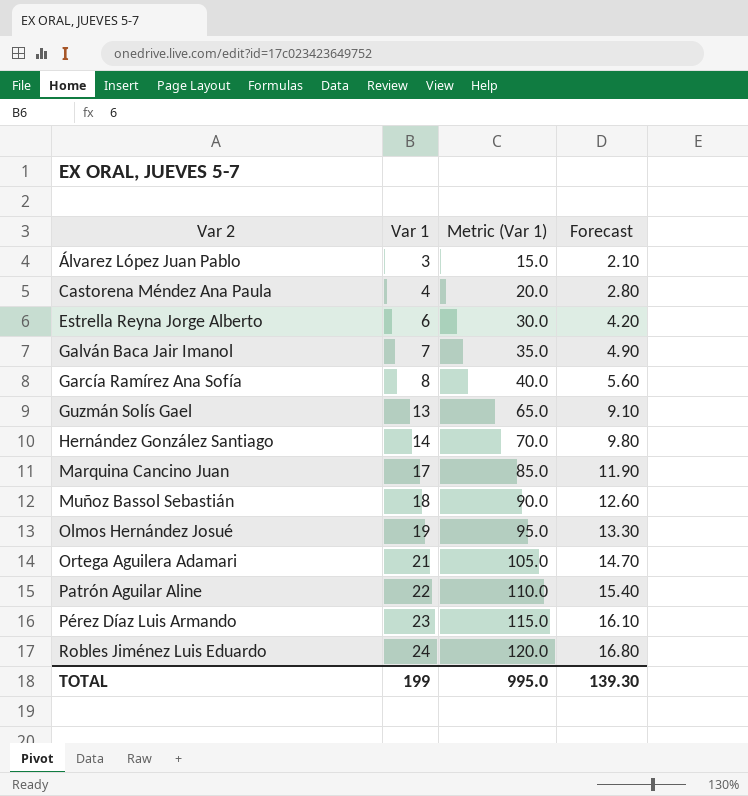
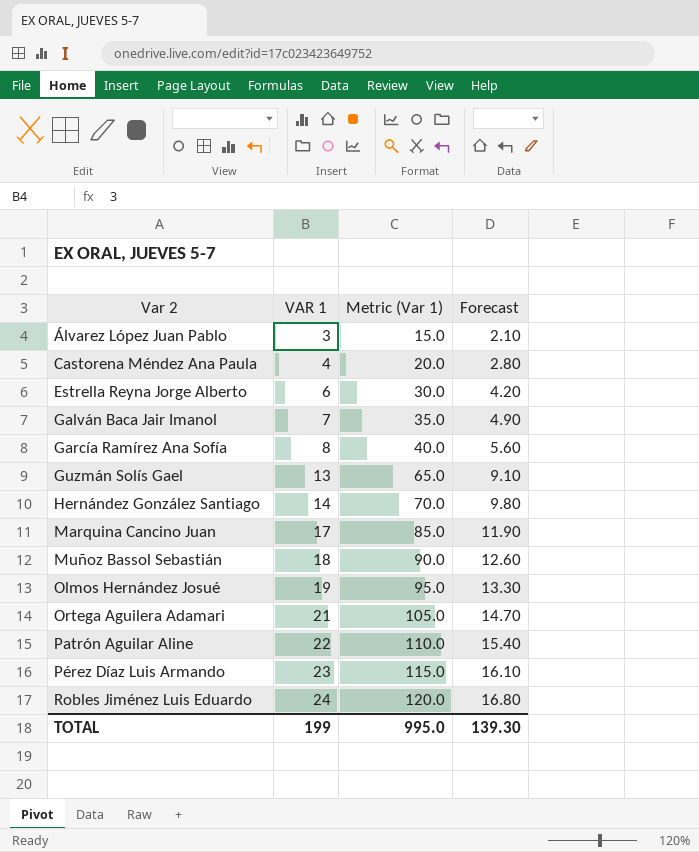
column name: Var 1 -> VAR 1

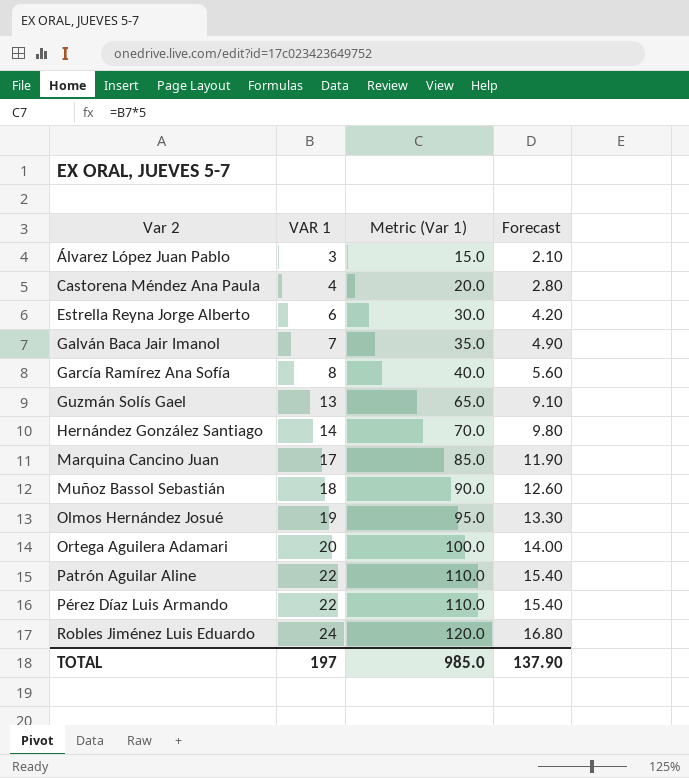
Ortega Aguilera Adamari | VAR 1: 21 -> 20
Ortega Aguilera Adamari | Metric (Var 1): 105.0 -> 100.0
Ortega Aguilera Adamari | Forecast: 14.70 -> 14.00
Pérez Díaz Luis Armando | VAR 1: 23 -> 22
Pérez Díaz Luis Armando | Metric (Var 1): 115.0 -> 110.0
Pérez Díaz Luis Armando | Forecast: 16.10 -> 15.40
TOTAL | VAR 1: 199 -> 197
TOTAL | Metric (Var 1): 995.0 -> 985.0
TOTAL | Forecast: 139.30 -> 137.90

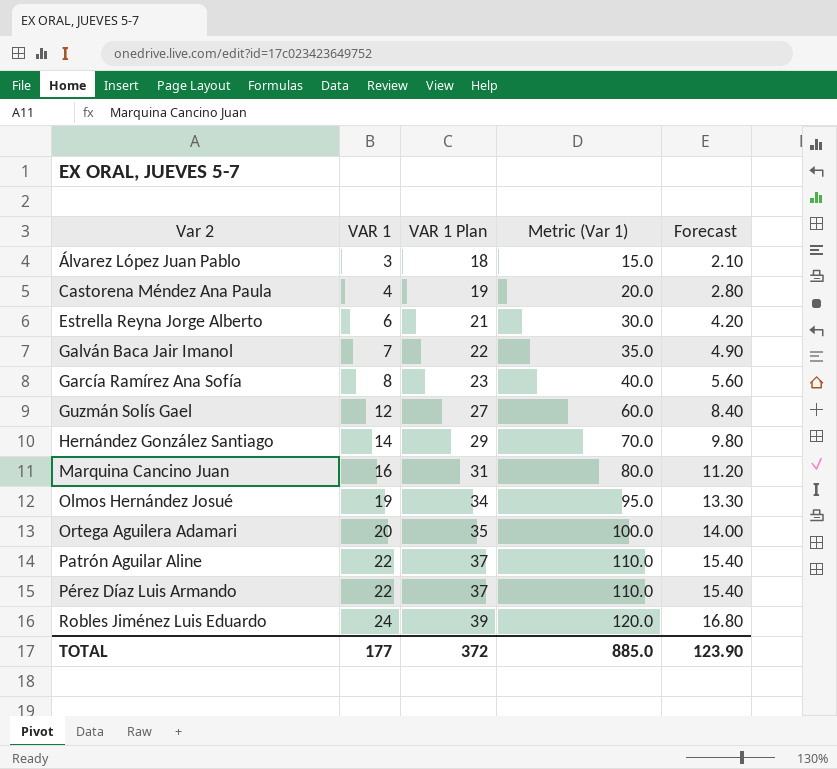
column VAR 1 Plan | formula: none -> [VAR 1] + 15
row Muñoz Bassol Sebastián: 18 | 90.0 | 12.60 -> none
Guzmán Solís Gael | VAR 1: 13 -> 12
Guzmán Solís Gael | Metric (Var 1): 65.0 -> 60.0
Guzmán Solís Gael | Forecast: 9.10 -> 8.40
Marquina Cancino Juan | VAR 1: 17 -> 16
Marquina Cancino Juan | Metric (Var 1): 85.0 -> 80.0
Marquina Cancino Juan | Forecast: 11.90 -> 11.20
TOTAL | VAR 1: 197 -> 177
TOTAL | Metric (Var 1): 985.0 -> 885.0
TOTAL | Forecast: 137.90 -> 123.90

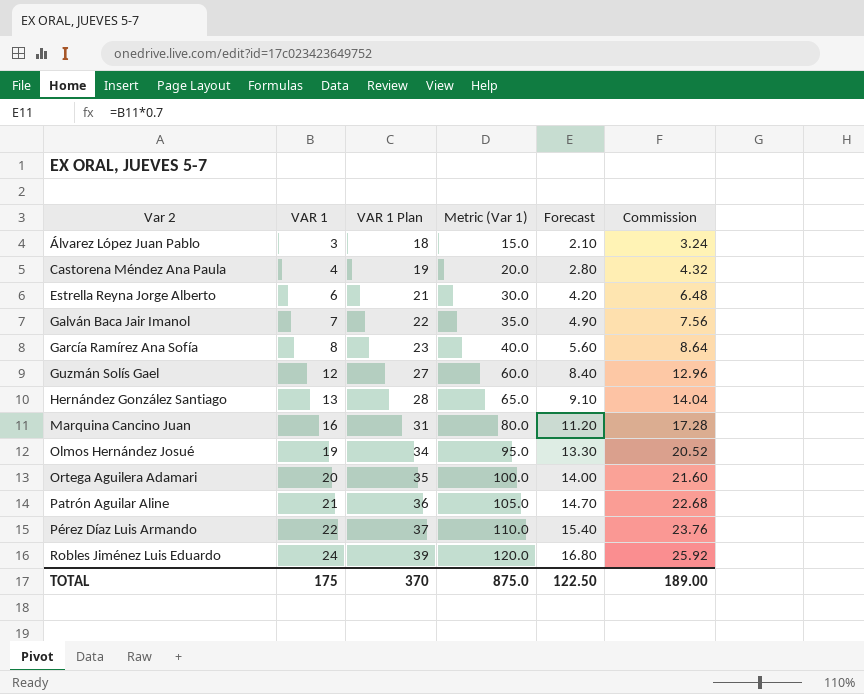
column Commission | formula: none -> [VAR 1] * 1.08
Hernández González Santiago | VAR 1: 14 -> 13
Hernández González Santiago | VAR 1 Plan: 29 -> 28
Hernández González Santiago | Metric (Var 1): 70.0 -> 65.0
Hernández González Santiago | Forecast: 9.80 -> 9.10
Patrón Aguilar Aline | VAR 1: 22 -> 21
Patrón Aguilar Aline | VAR 1 Plan: 37 -> 36
Patrón Aguilar Aline | Metric (Var 1): 110.0 -> 105.0
Patrón Aguilar Aline | Forecast: 15.40 -> 14.70
TOTAL | VAR 1: 177 -> 175
TOTAL | VAR 1 Plan: 372 -> 370
TOTAL | Metric (Var 1): 885.0 -> 875.0
TOTAL | Forecast: 123.90 -> 122.50

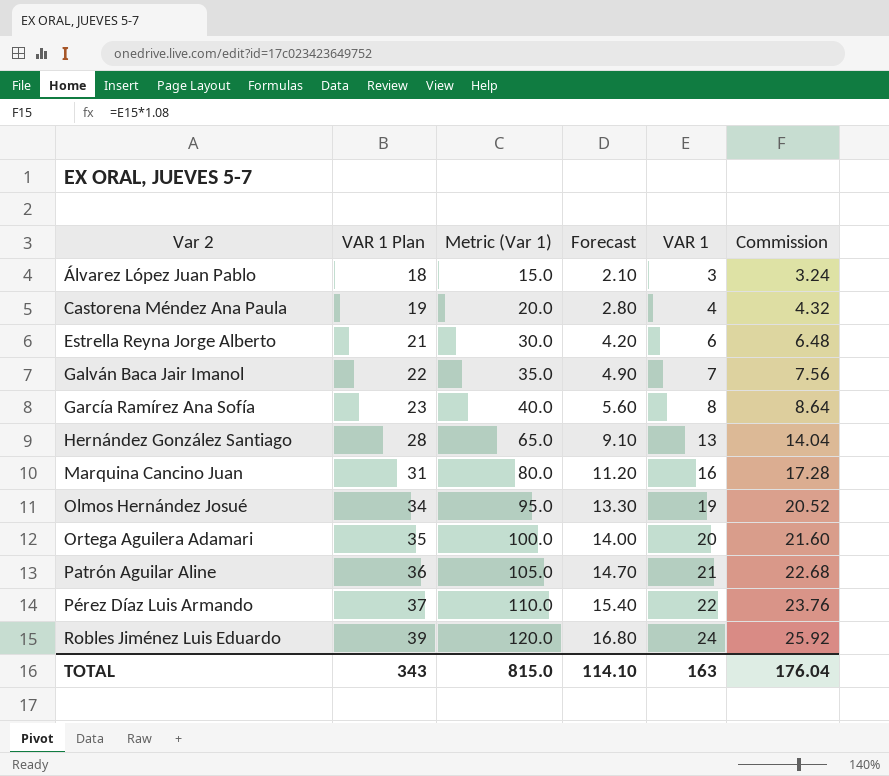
column VAR 1 | position: 2 -> 5
row Guzmán Solís Gael: 12 | 27 | 60.0 | 8.40 | 12.96 -> none
TOTAL | VAR 1 Plan: 370 -> 343
TOTAL | Metric (Var 1): 875.0 -> 815.0
TOTAL | Forecast: 122.50 -> 114.10
TOTAL | VAR 1: 175 -> 163
TOTAL | Commission: 189.00 -> 176.04

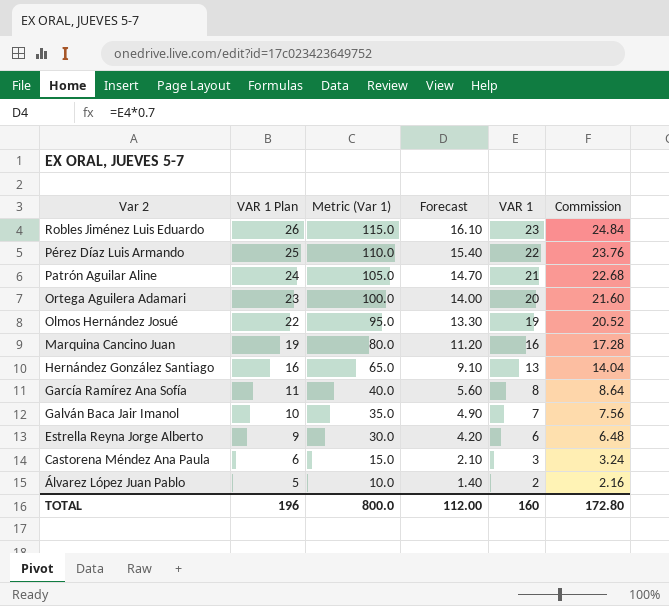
row order: Var 2 ascending -> Var 2 descending
column VAR 1 Plan | formula: [VAR 1] + 15 -> [VAR 1] + 3
Robles Jiménez Luis Eduardo | Metric (Var 1): 120.0 -> 115.0
Robles Jiménez Luis Eduardo | Forecast: 16.80 -> 16.10
Robles Jiménez Luis Eduardo | VAR 1: 24 -> 23
Robles Jiménez Luis Eduardo | Commission: 25.92 -> 24.84
Castorena Méndez Ana Paula | Metric (Var 1): 20.0 -> 15.0
Castorena Méndez Ana Paula | Forecast: 2.80 -> 2.10
Castorena Méndez Ana Paula | VAR 1: 4 -> 3
Castorena Méndez Ana Paula | Commission: 4.32 -> 3.24
Álvarez López Juan Pablo | Metric (Var 1): 15.0 -> 10.0
Álvarez López Juan Pablo | Forecast: 2.10 -> 1.40
Álvarez López Juan Pablo | VAR 1: 3 -> 2
Álvarez López Juan Pablo | Commission: 3.24 -> 2.16
TOTAL | VAR 1 Plan: 343 -> 196
TOTAL | Metric (Var 1): 815.0 -> 800.0
TOTAL | Forecast: 114.10 -> 112.00
TOTAL | VAR 1: 163 -> 160
TOTAL | Commission: 176.04 -> 172.80

